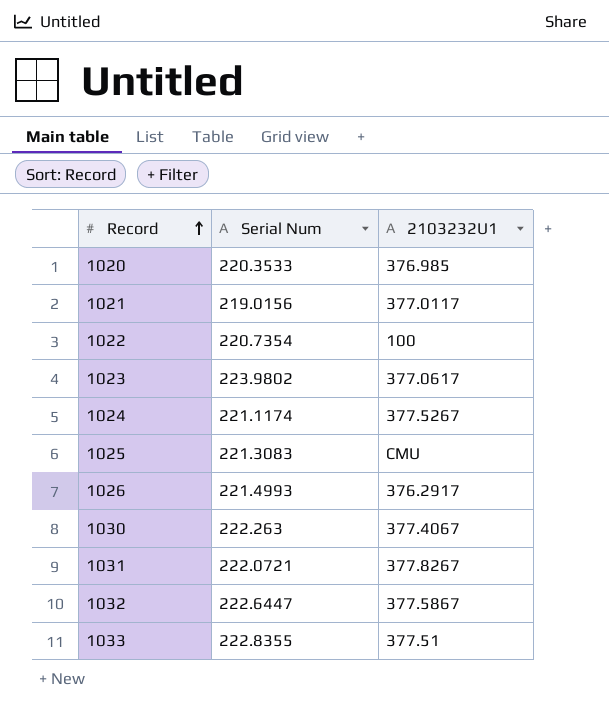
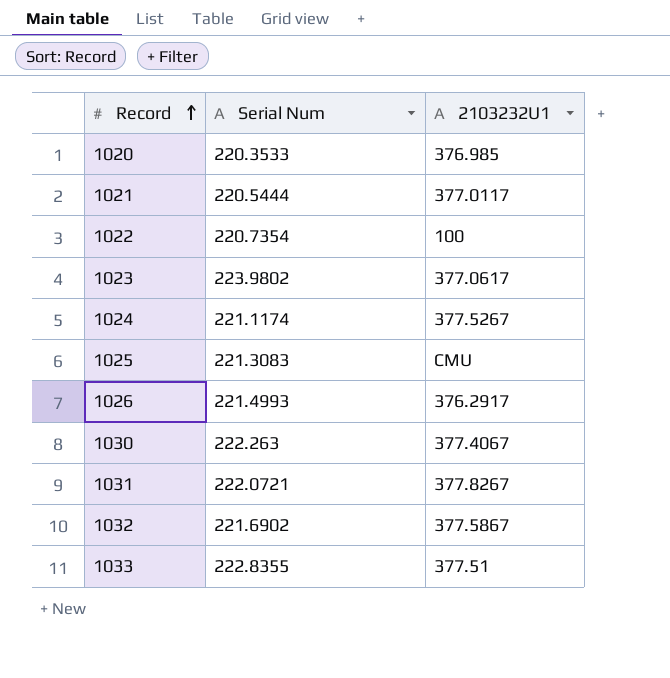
1021 | Serial Num: 219.0156 -> 220.5444
1032 | Serial Num: 222.6447 -> 221.6902

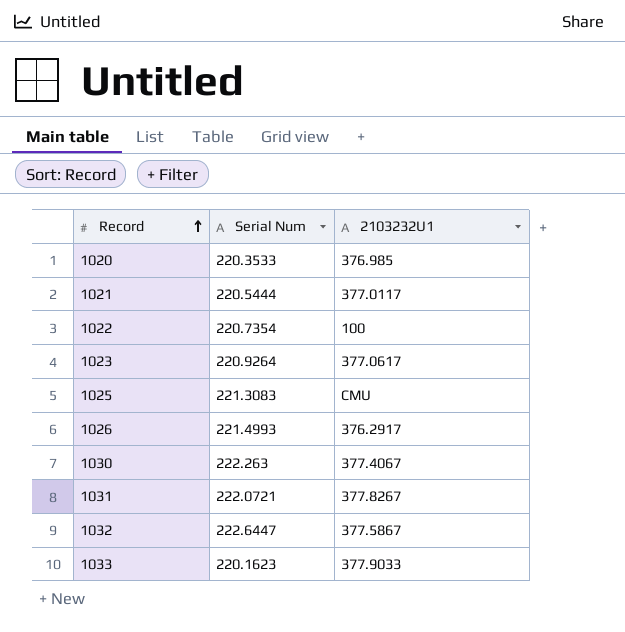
row 1024: 221.1174 | 377.5267 -> none
1023 | Serial Num: 223.9802 -> 220.9264
1032 | Serial Num: 221.6902 -> 222.6447
1033 | Serial Num: 222.8355 -> 220.1623
1033 | 2103232U1: 377.51 -> 377.9033

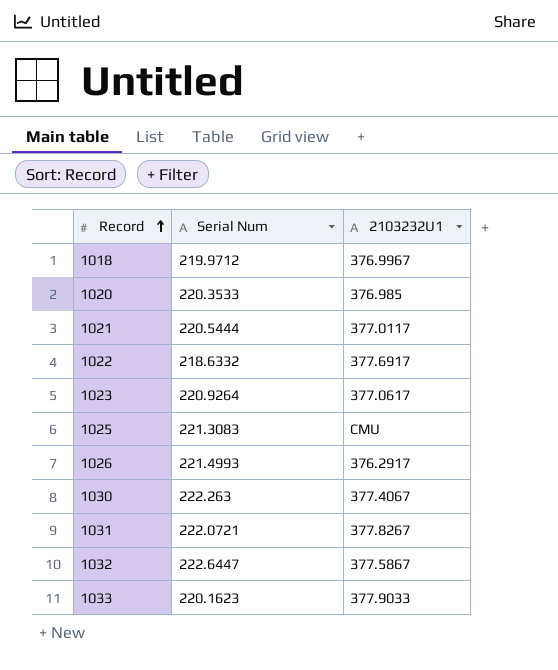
row 1018: none -> 219.9712 | 376.9967
1022 | Serial Num: 220.7354 -> 218.6332
1022 | 2103232U1: 100 -> 377.6917

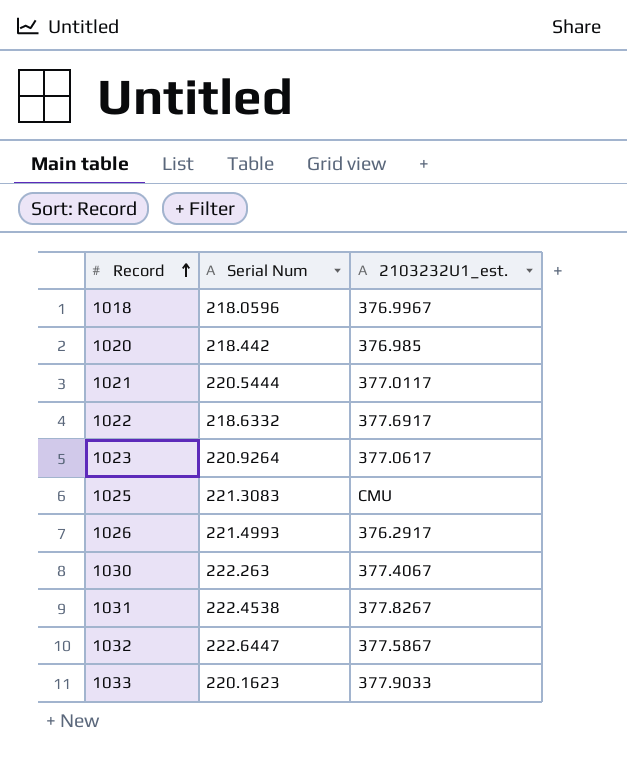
column name: 2103232U1 -> 2103232U1_est.
1018 | Serial Num: 219.9712 -> 218.0596
1020 | Serial Num: 220.3533 -> 218.442
1031 | Serial Num: 222.0721 -> 222.4538

